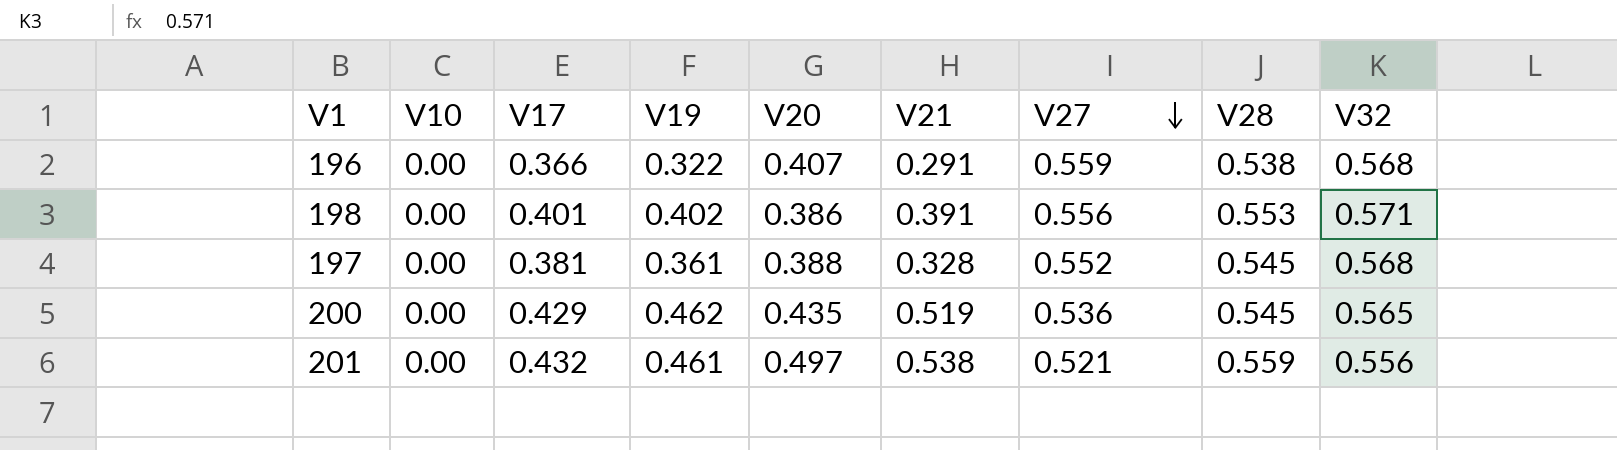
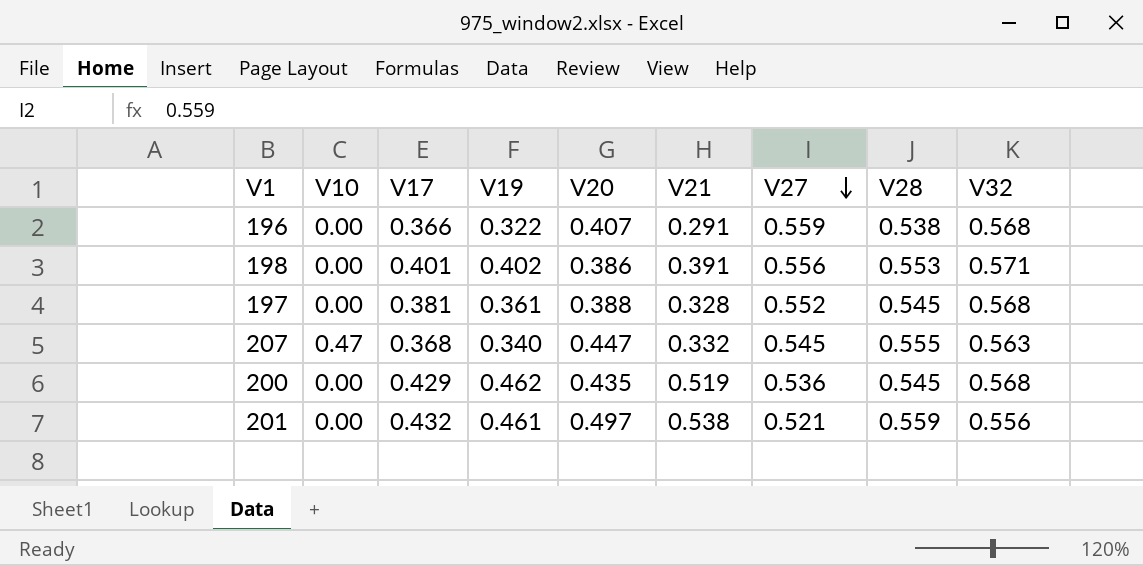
row 207: none -> 0.47 | 0.368 | 0.340 | 0.447 | 0.332 | 0.545 | 0.555 | 0.563
200 | V32: 0.565 -> 0.568

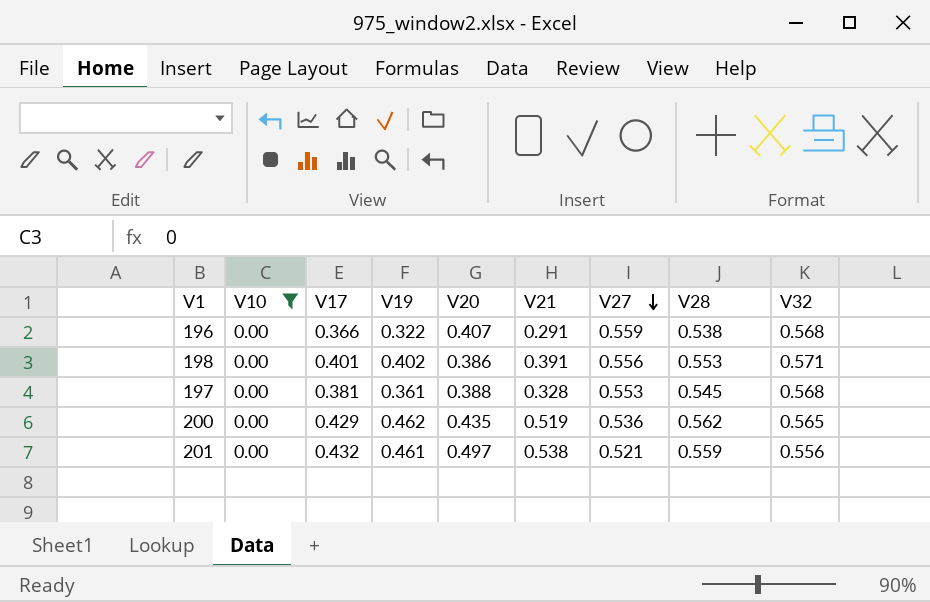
filter: none -> V10 = 0.00
197 | V27: 0.552 -> 0.553
200 | V28: 0.545 -> 0.562
200 | V32: 0.568 -> 0.565

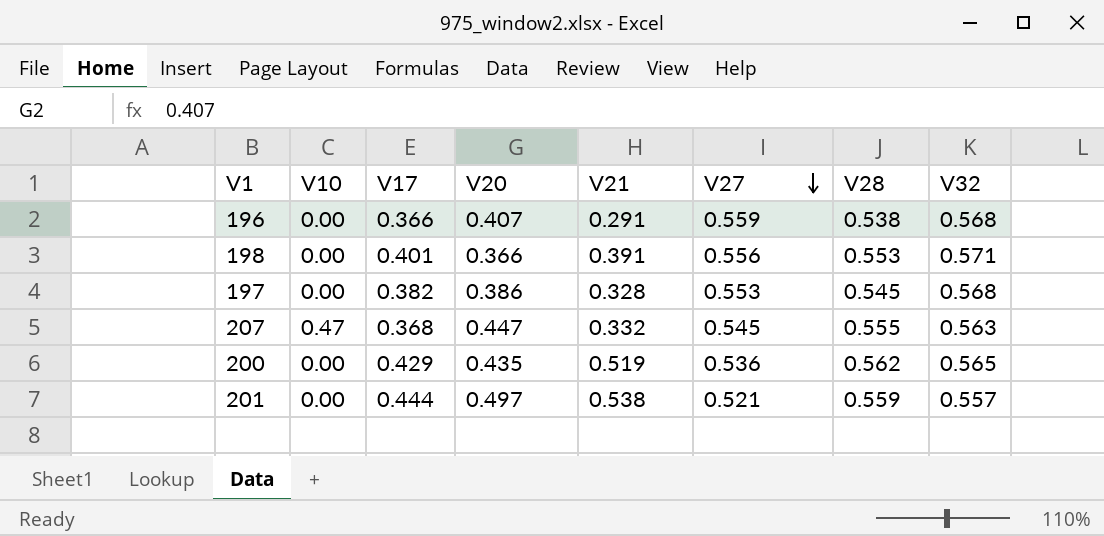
filter: V10 = 0.00 -> none
column V19 | position: 4 -> none
198 | V20: 0.386 -> 0.366
197 | V17: 0.381 -> 0.382
197 | V20: 0.388 -> 0.386
201 | V17: 0.432 -> 0.444
201 | V32: 0.556 -> 0.557

